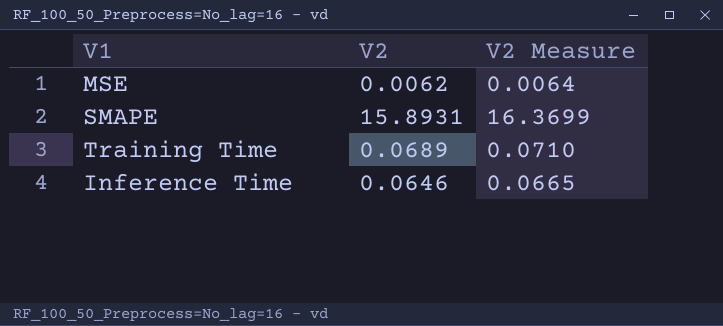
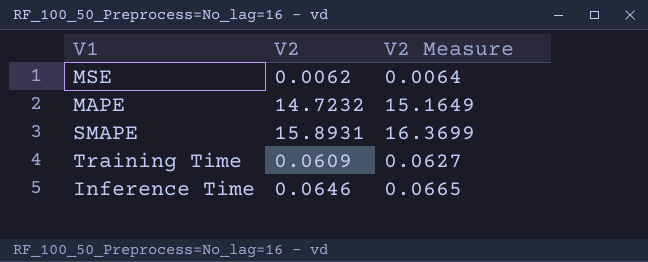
row MAPE: none -> 14.7232 | 15.1649
Training Time | V2: 0.0689 -> 0.0609
Training Time | V2 Measure: 0.0710 -> 0.0627

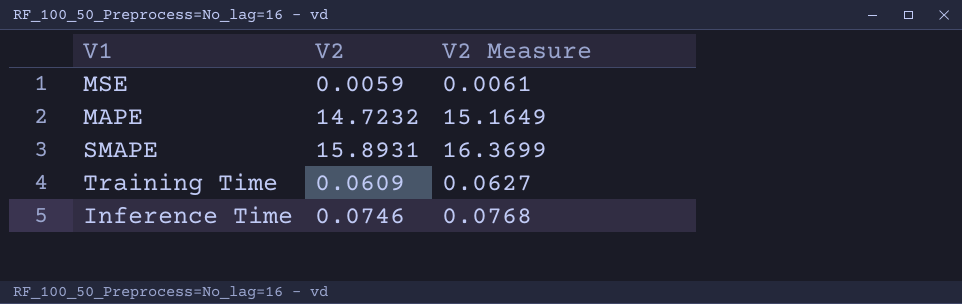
MSE | V2: 0.0062 -> 0.0059
MSE | V2 Measure: 0.0064 -> 0.0061
Inference Time | V2: 0.0646 -> 0.0746
Inference Time | V2 Measure: 0.0665 -> 0.0768

